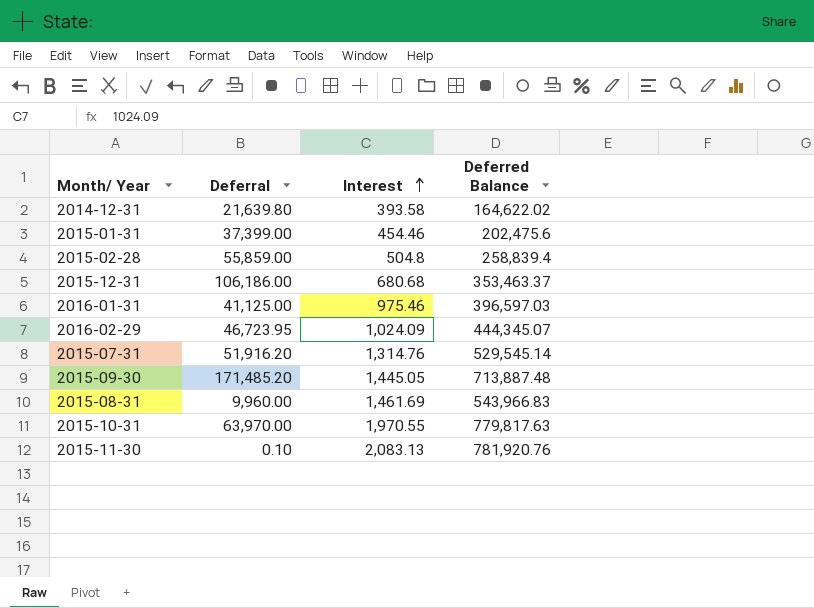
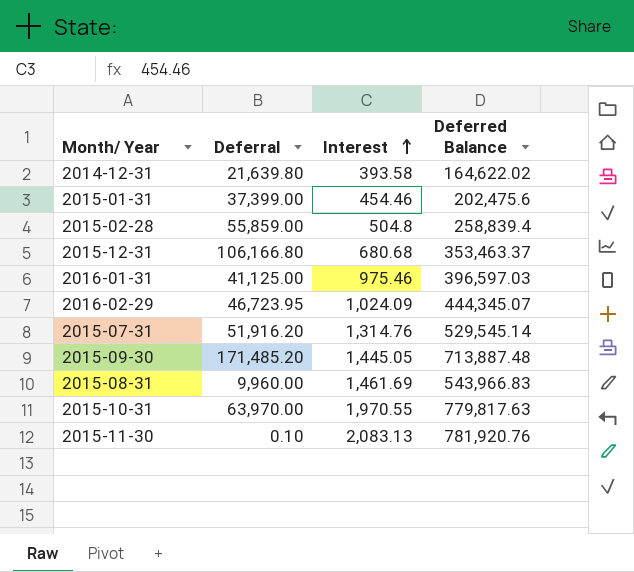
2015-12-31 | Deferral: 106,186.00 -> 106,166.80

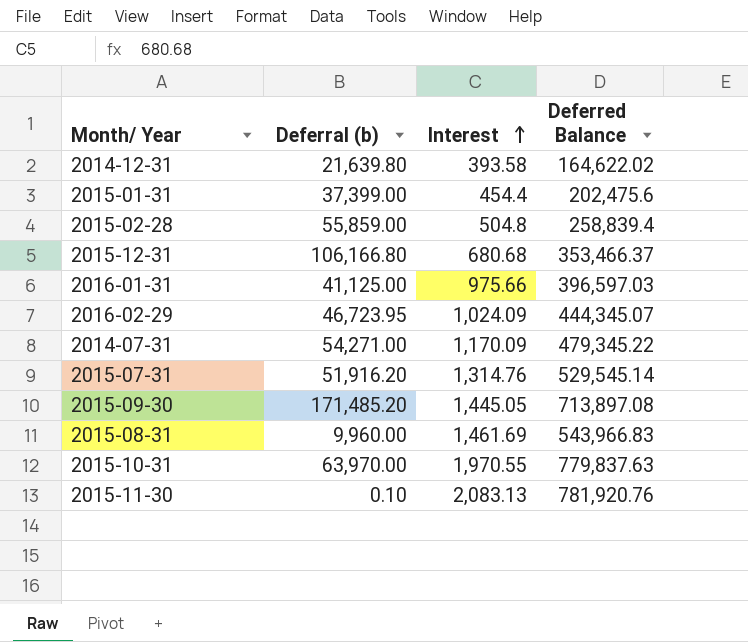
column name: Deferral -> Deferral (b)
2015-01-31 | Interest: 454.46 -> 454.4
2015-12-31 | Deferred Balance: 353,463.37 -> 353,466.37
2016-01-31 | Interest: 975.46 -> 975.66
row 2014-07-31: none -> 54,271.00 | 1,170.09 | 479,345.22
2015-09-30 | Deferred Balance: 713,887.48 -> 713,897.08
2015-10-31 | Deferred Balance: 779,817.63 -> 779,837.63

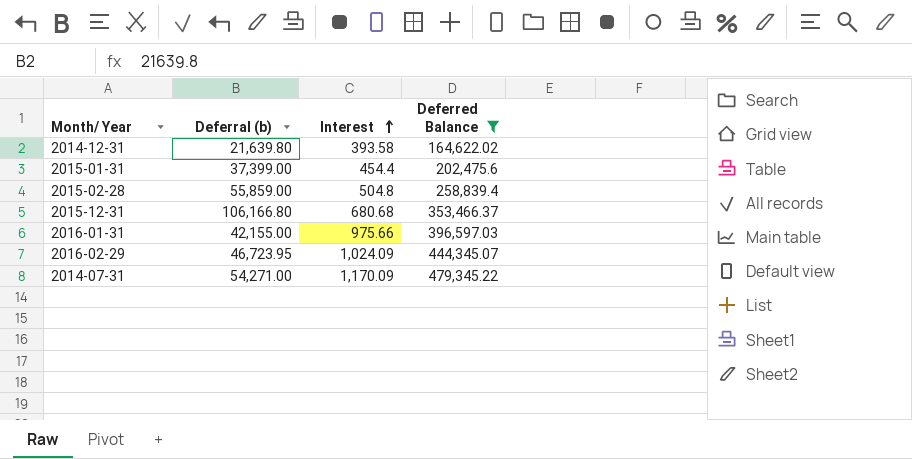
filter: none -> Deferred Balance <= 479,345.22
2016-01-31 | Deferral (b): 41,125.00 -> 42,155.00

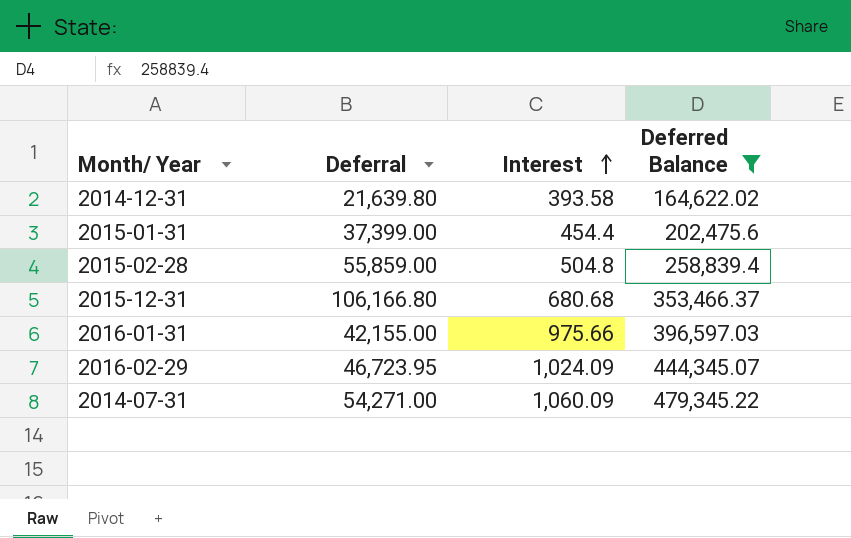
column name: Deferral (b) -> Deferral
2014-07-31 | Interest: 1,170.09 -> 1,060.09

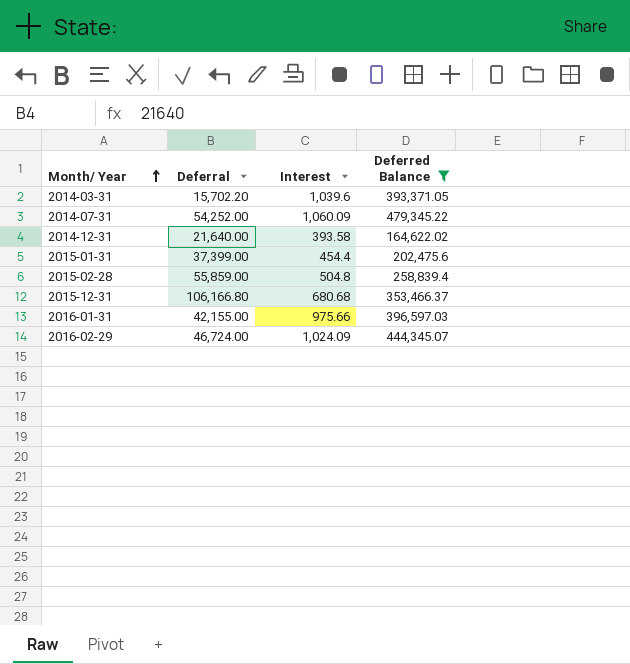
row order: Interest ascending -> Month/ Year ascending
row 2014-03-31: none -> 15,702.20 | 1,039.6 | 393,371.05
2014-07-31 | Deferral: 54,271.00 -> 54,252.00
2014-12-31 | Deferral: 21,639.80 -> 21,640.00
2016-02-29 | Deferral: 46,723.95 -> 46,724.00

